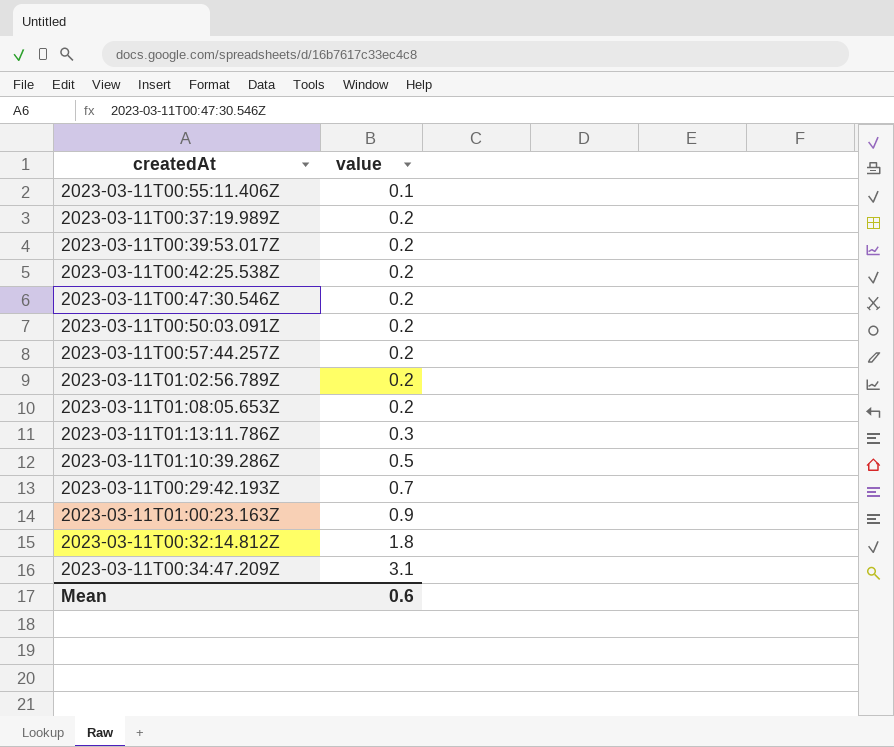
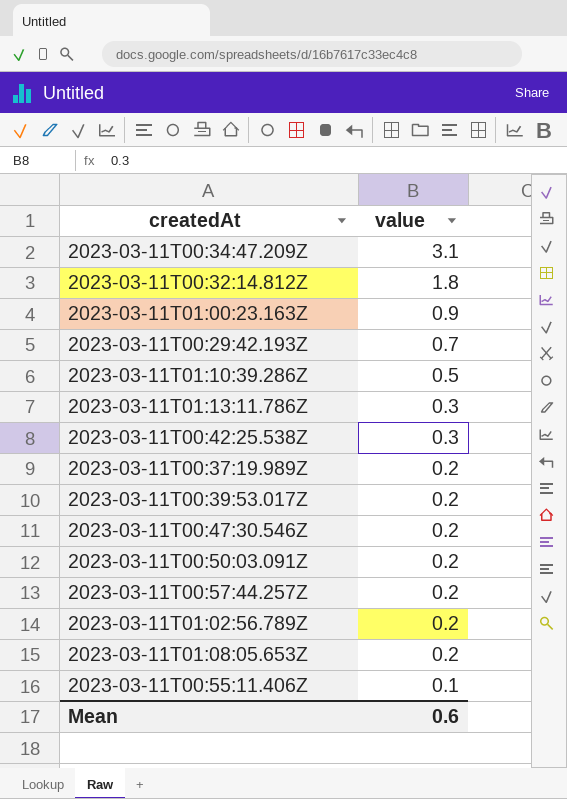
row order: value ascending -> value descending
2023-03-11T00:42:25.538Z | value: 0.2 -> 0.3

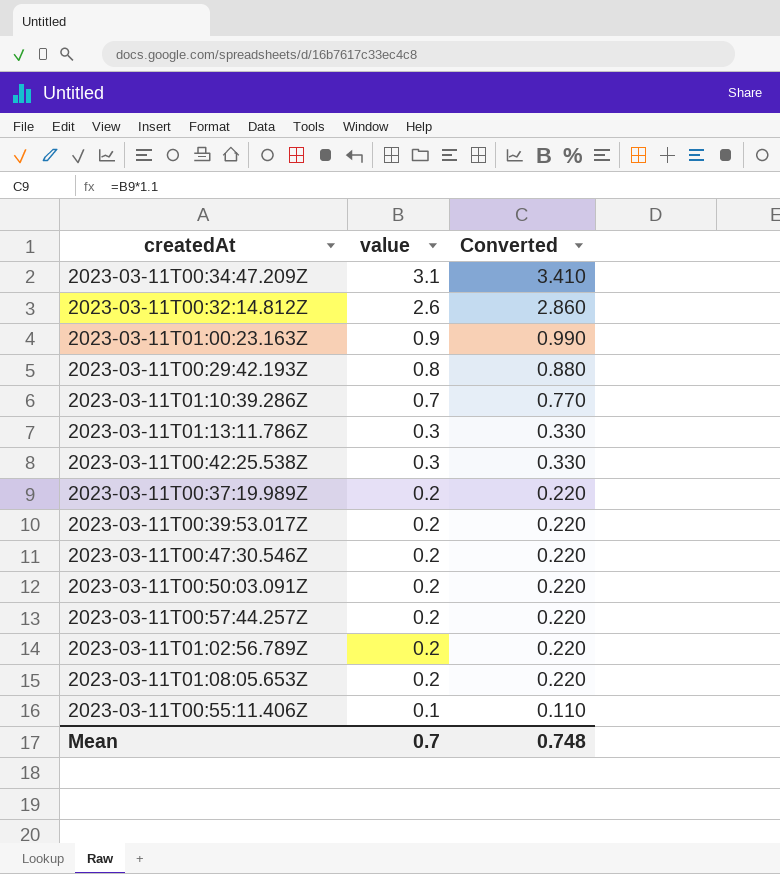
column Converted | formula: none -> [value] * 1.1
2023-03-11T00:32:14.812Z | value: 1.8 -> 2.6
2023-03-11T00:29:42.193Z | value: 0.7 -> 0.8
2023-03-11T01:10:39.286Z | value: 0.5 -> 0.7
Mean | value: 0.6 -> 0.7

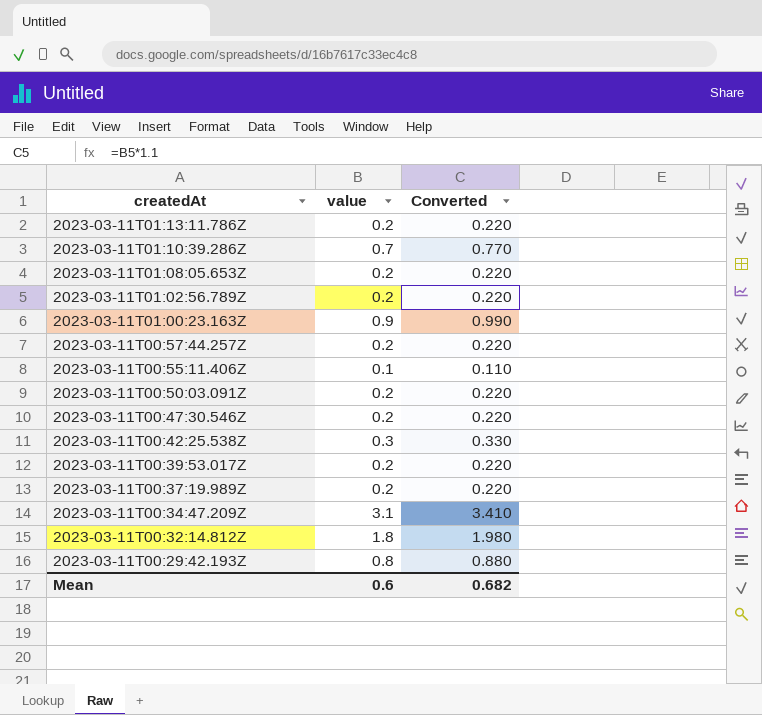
row order: value descending -> createdAt descending
2023-03-11T01:13:11.786Z | value: 0.3 -> 0.2
2023-03-11T01:13:11.786Z | Converted: 0.330 -> 0.220
2023-03-11T00:32:14.812Z | value: 2.6 -> 1.8
2023-03-11T00:32:14.812Z | Converted: 2.860 -> 1.980
Mean | value: 0.7 -> 0.6
Mean | Converted: 0.748 -> 0.682

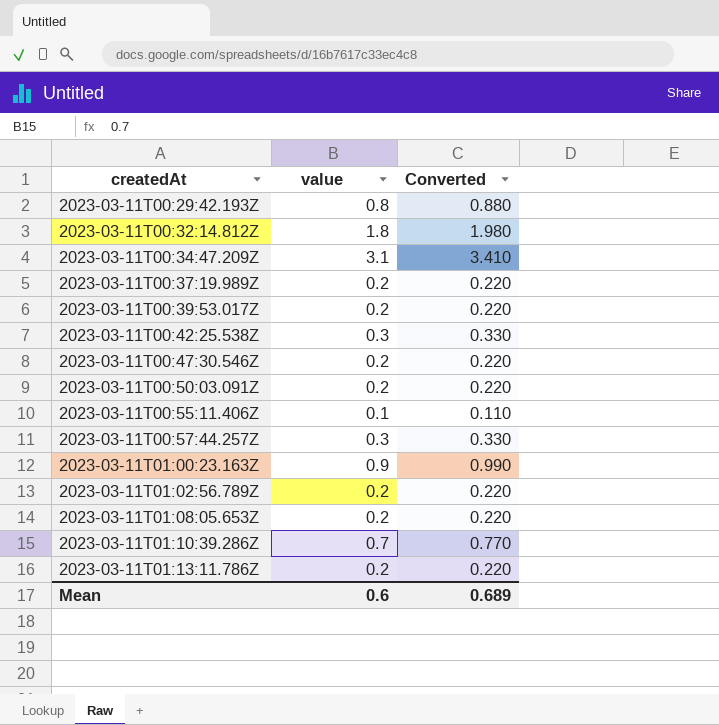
row order: createdAt descending -> createdAt ascending
2023-03-11T00:57:44.257Z | value: 0.2 -> 0.3
2023-03-11T00:57:44.257Z | Converted: 0.220 -> 0.330
Mean | Converted: 0.682 -> 0.689

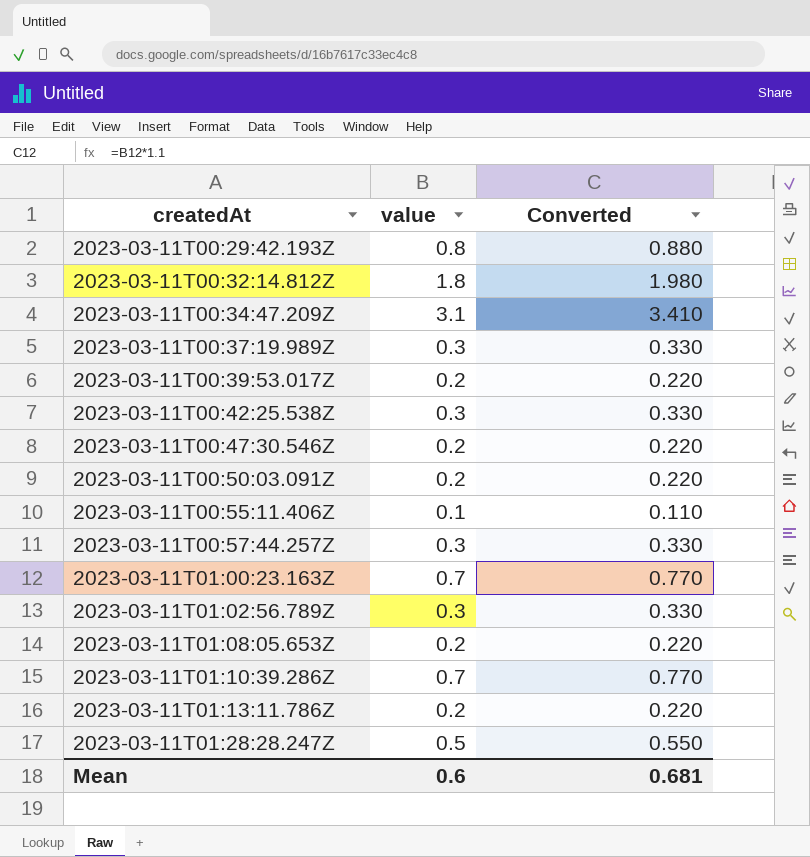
2023-03-11T00:37:19.989Z | value: 0.2 -> 0.3
2023-03-11T00:37:19.989Z | Converted: 0.220 -> 0.330
2023-03-11T01:00:23.163Z | value: 0.9 -> 0.7
2023-03-11T01:00:23.163Z | Converted: 0.990 -> 0.770
2023-03-11T01:02:56.789Z | value: 0.2 -> 0.3
2023-03-11T01:02:56.789Z | Converted: 0.220 -> 0.330
row 2023-03-11T01:28:28.247Z: none -> 0.5 | 0.550
Mean | Converted: 0.689 -> 0.681

